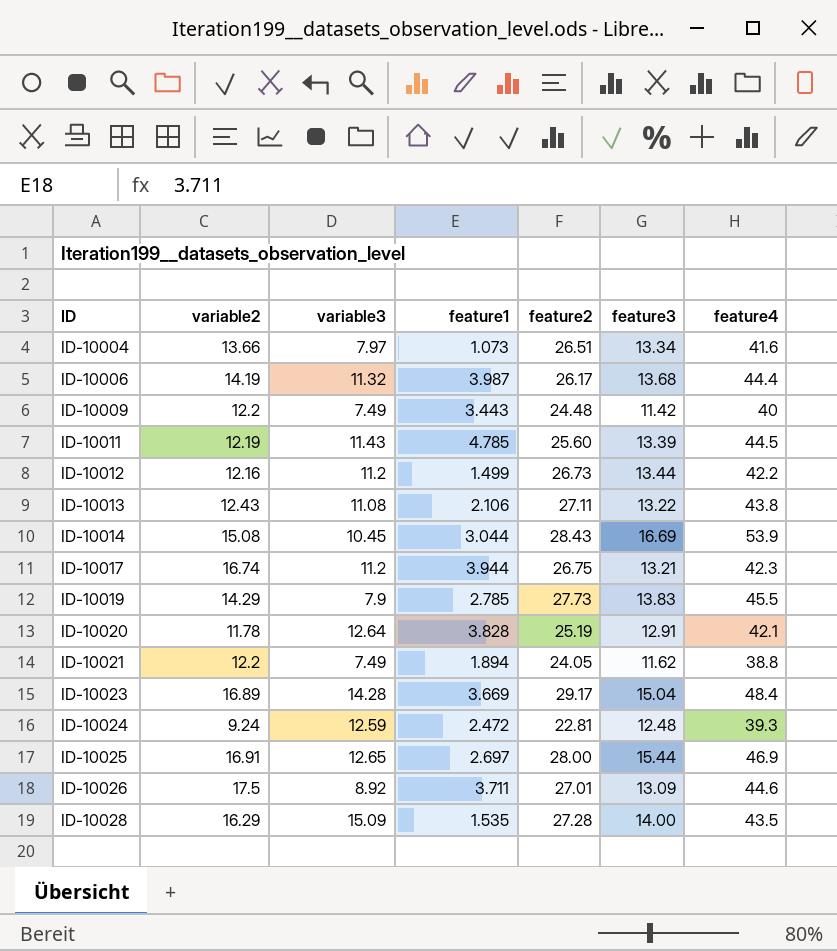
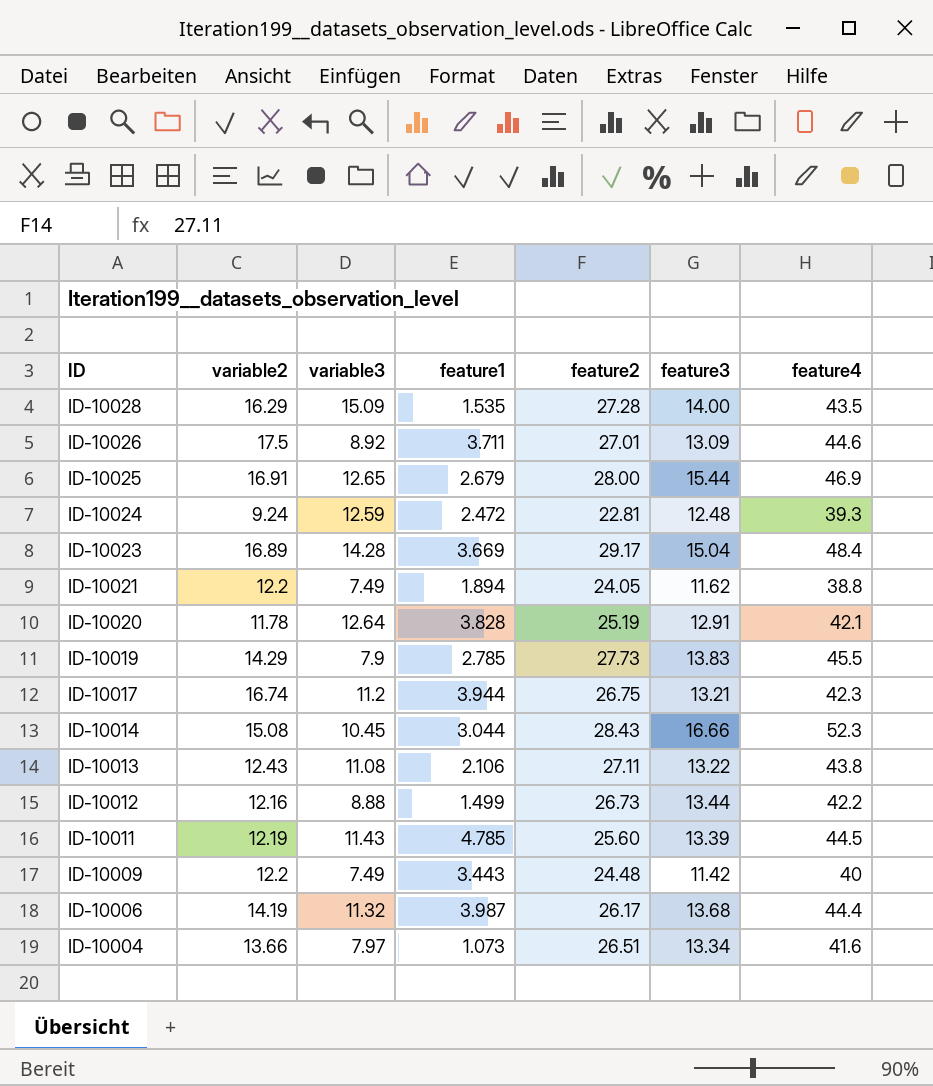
row order: ID ascending -> ID descending
ID-10025 | feature1: 2.697 -> 2.679
ID-10014 | feature3: 16.69 -> 16.66
ID-10014 | feature4: 53.9 -> 52.3
ID-10012 | variable3: 11.2 -> 8.88

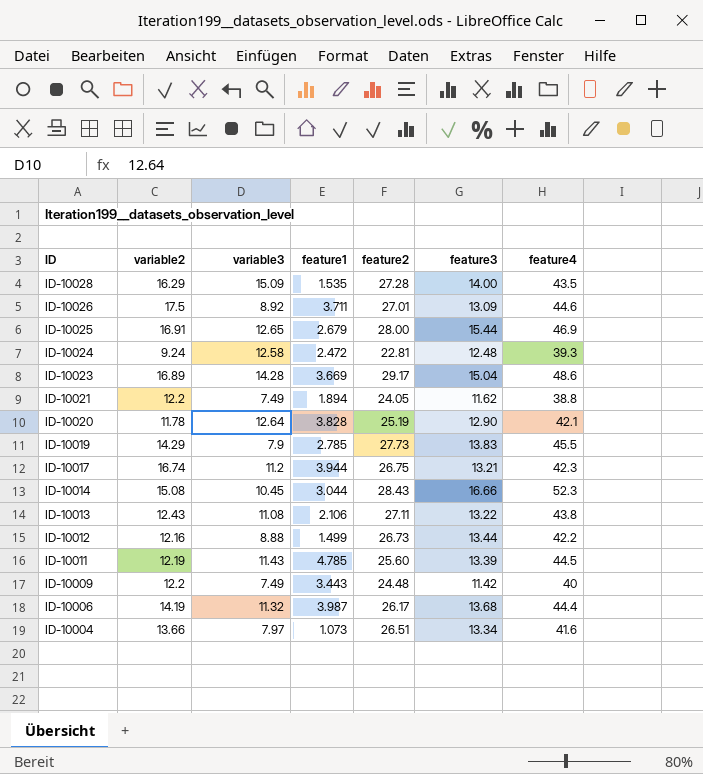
ID-10024 | variable3: 12.59 -> 12.58
ID-10023 | feature4: 48.4 -> 48.6
ID-10020 | feature3: 12.91 -> 12.90

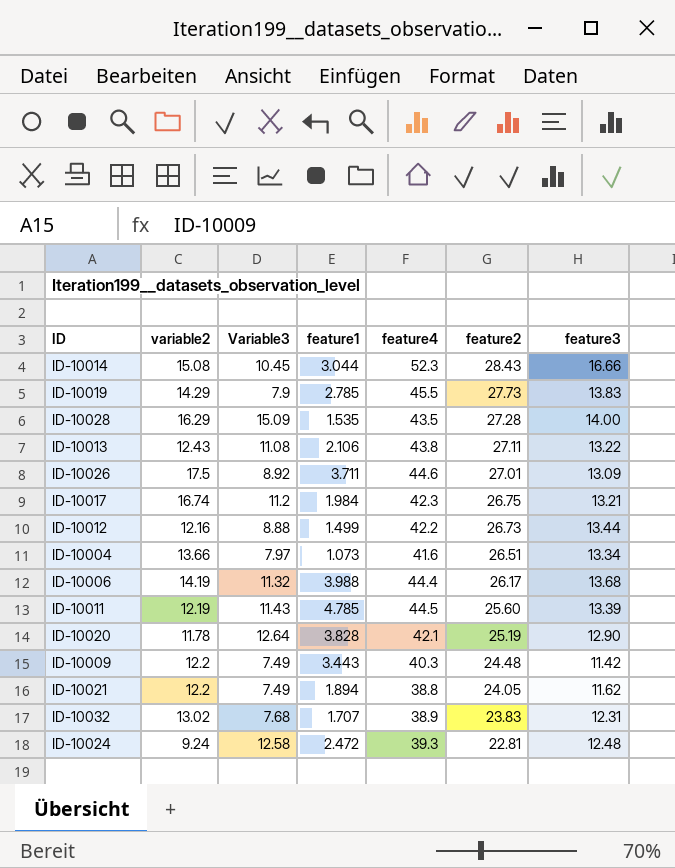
row order: ID descending -> feature2 descending
column name: variable3 -> Variable3
column feature4 | position: 7 -> 5
row ID-10025: 16.91 | 12.65 | 2.679 | 28.00 | 15.44 | 46.9 -> none
row ID-10023: 16.89 | 14.28 | 3.669 | 29.17 | 15.04 | 48.6 -> none
ID-10017 | feature1: 3.944 -> 1.984
ID-10006 | feature1: 3.987 -> 3.988
ID-10009 | feature4: 40 -> 40.3
row ID-10032: none -> 13.02 | 7.68 | 1.707 | 38.9 | 23.83 | 12.31

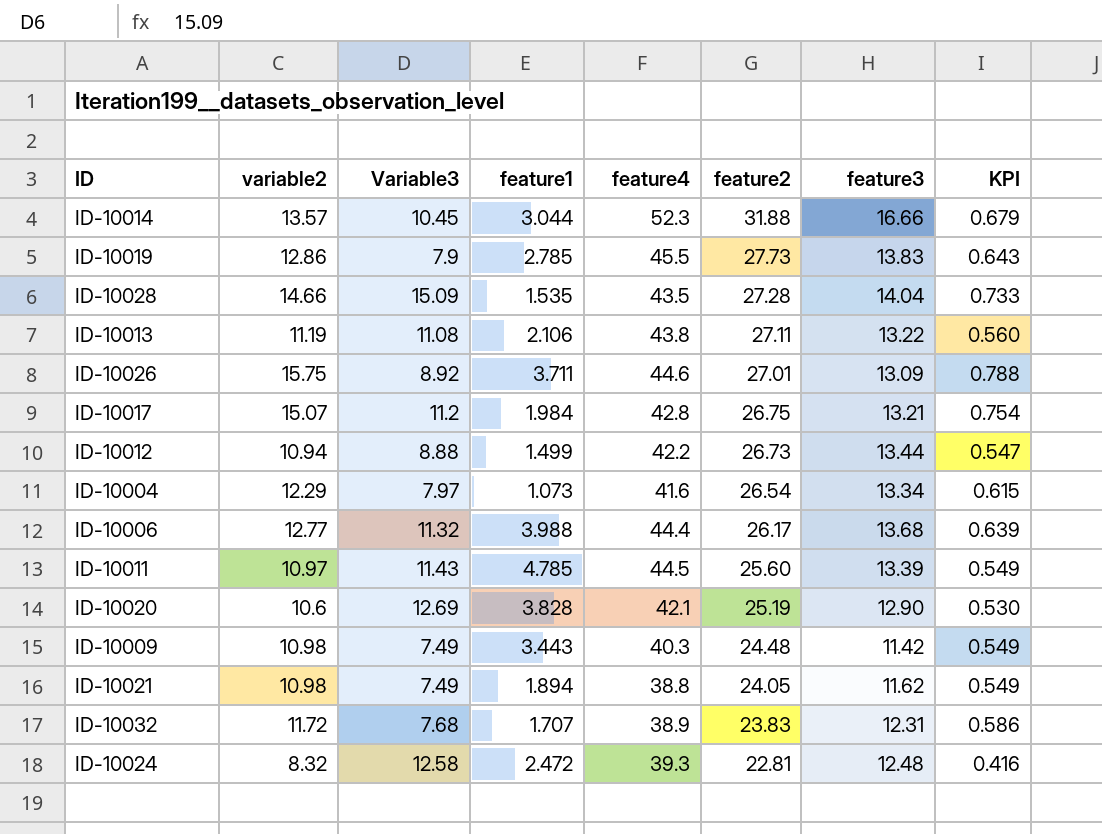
column KPI | formula: none -> [variable2] * 0.05
ID-10014 | variable2: 15.08 -> 13.57
ID-10014 | feature2: 28.43 -> 31.88
ID-10019 | variable2: 14.29 -> 12.86
ID-10028 | variable2: 16.29 -> 14.66
ID-10028 | feature3: 14.00 -> 14.04
ID-10013 | variable2: 12.43 -> 11.19
ID-10026 | variable2: 17.5 -> 15.75
ID-10017 | variable2: 16.74 -> 15.07
ID-10017 | feature4: 42.3 -> 42.8
ID-10012 | variable2: 12.16 -> 10.94
ID-10004 | variable2: 13.66 -> 12.29
ID-10004 | feature2: 26.51 -> 26.54
ID-10006 | variable2: 14.19 -> 12.77
ID-10011 | variable2: 12.19 -> 10.97
ID-10020 | variable2: 11.78 -> 10.6
ID-10020 | Variable3: 12.64 -> 12.69
ID-10009 | variable2: 12.2 -> 10.98
ID-10021 | variable2: 12.2 -> 10.98
ID-10032 | variable2: 13.02 -> 11.72
ID-10024 | variable2: 9.24 -> 8.32

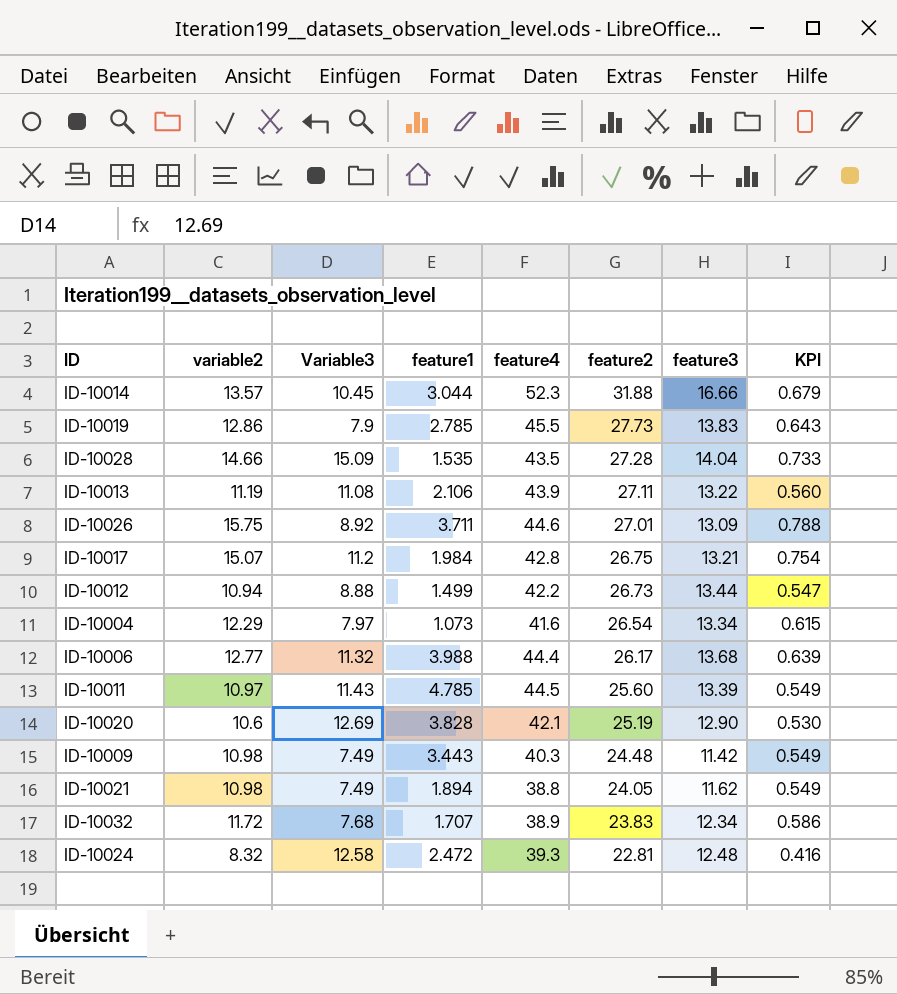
ID-10013 | feature4: 43.8 -> 43.9
ID-10032 | feature3: 12.31 -> 12.34

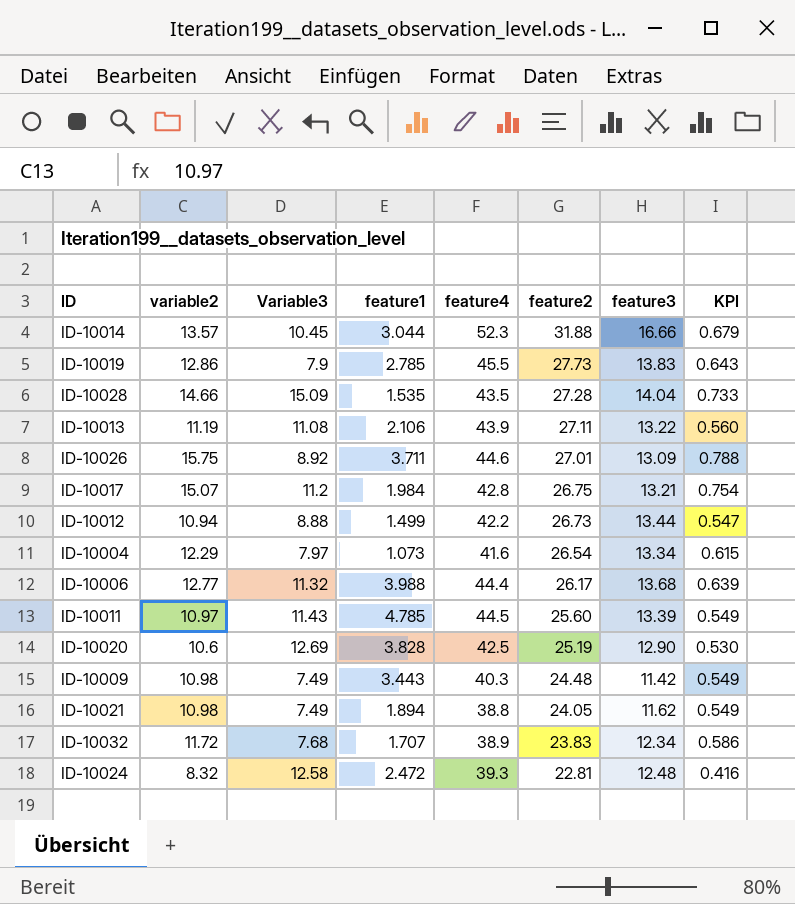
ID-10020 | feature4: 42.1 -> 42.5

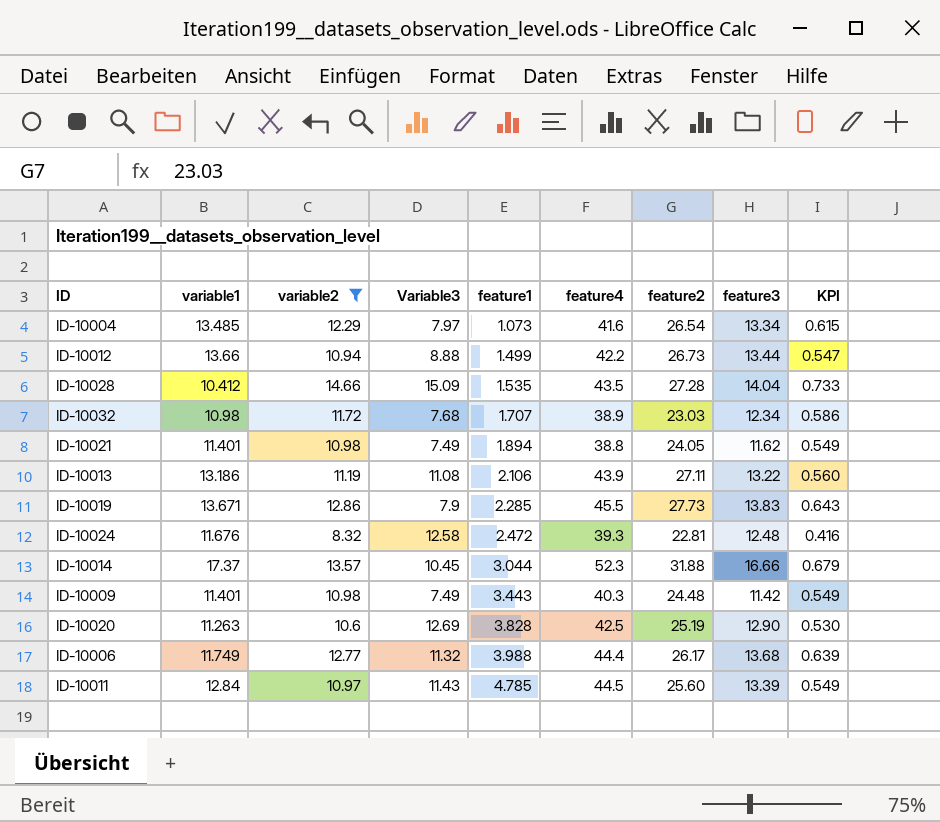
filter: none -> variable2 <= 14.66
row order: feature2 descending -> feature1 ascending
column variable1 | position: none -> 2
ID-10032 | feature2: 23.83 -> 23.03
ID-10019 | feature1: 2.785 -> 2.285

